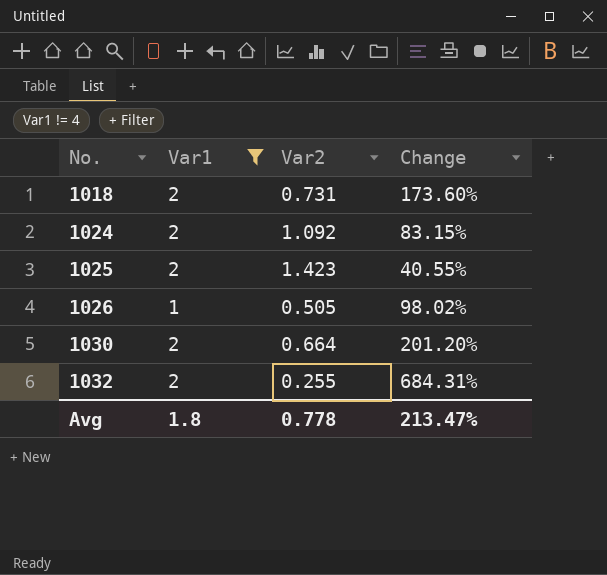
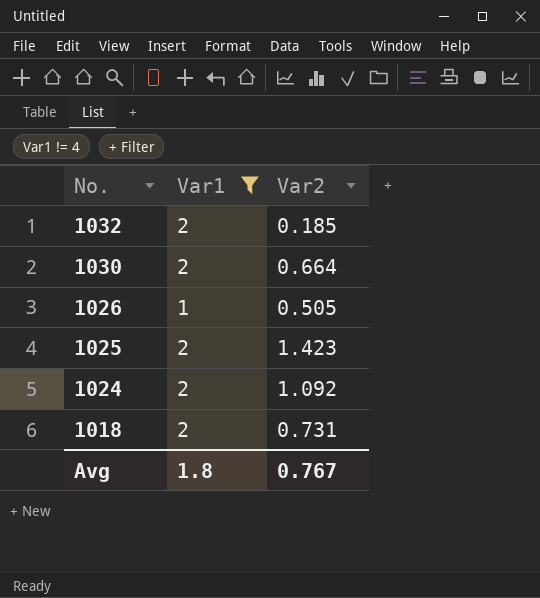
row order: No. ascending -> No. descending
column Change | formula: ([Var1] - [Var2]) / [Var2] -> none
1032 | Var2: 0.255 -> 0.185
Avg | Var2: 0.778 -> 0.767

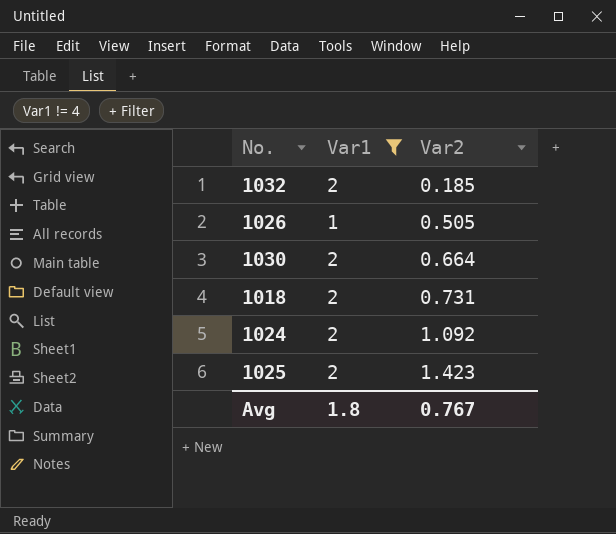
row order: No. descending -> Var2 ascending

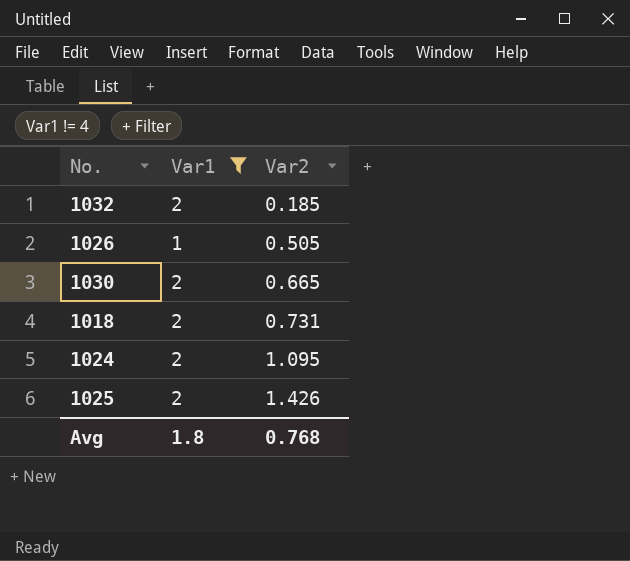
1030 | Var2: 0.664 -> 0.665
1024 | Var2: 1.092 -> 1.095
1025 | Var2: 1.423 -> 1.426
Avg | Var2: 0.767 -> 0.768

